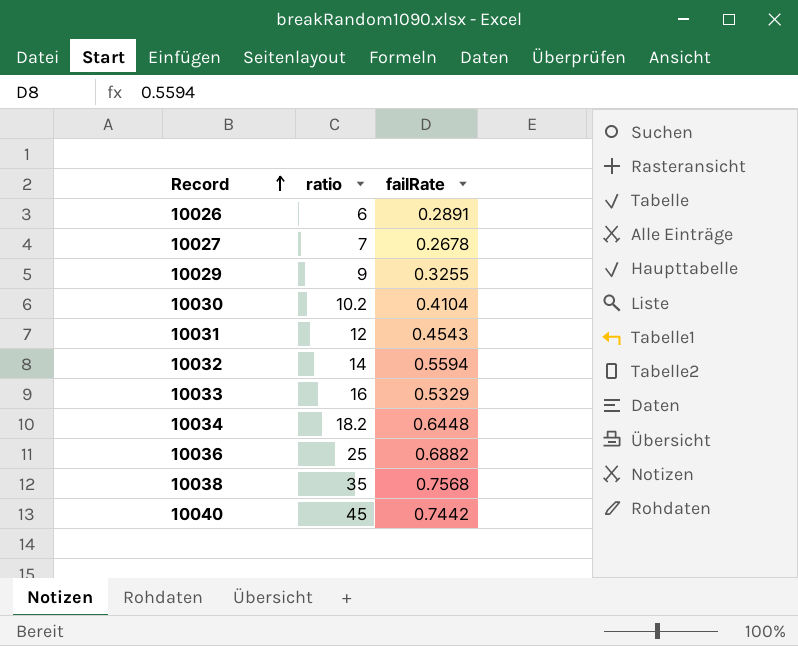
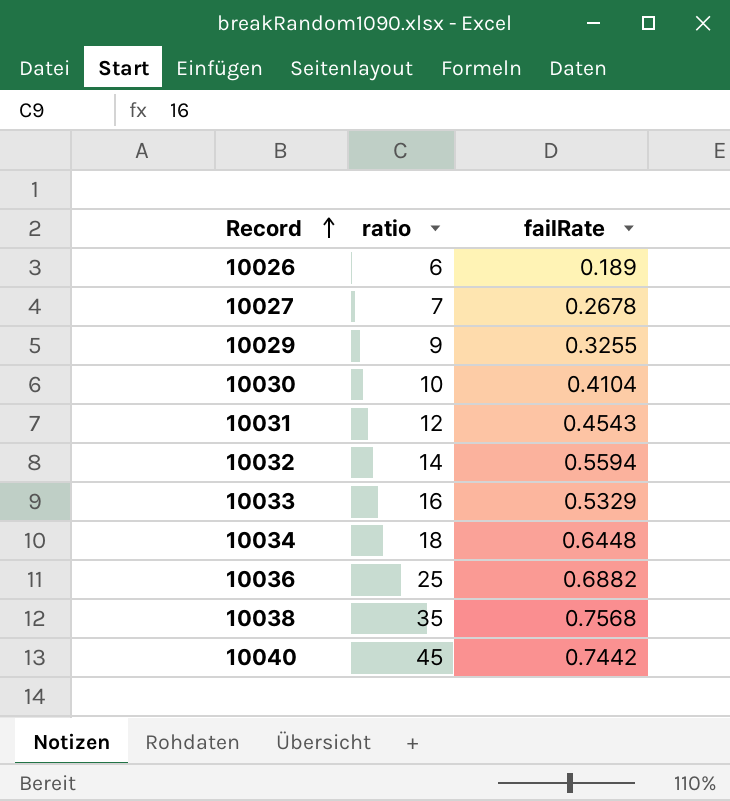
10026 | failRate: 0.2891 -> 0.189
10030 | ratio: 10.2 -> 10
10034 | ratio: 18.2 -> 18

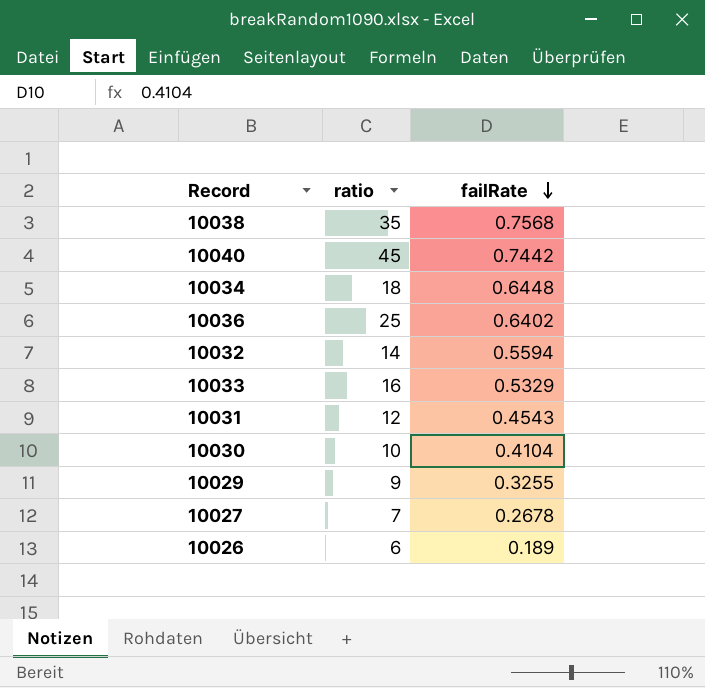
row order: Record ascending -> failRate descending
10036 | failRate: 0.6882 -> 0.6402

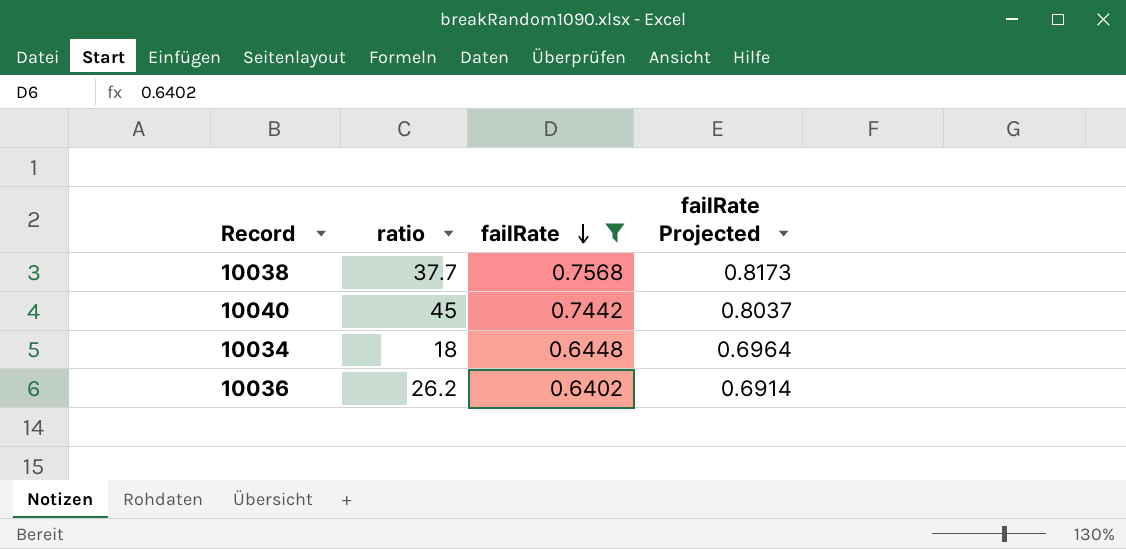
filter: none -> failRate >= 0.6402
column failRate Projected | formula: none -> [failRate] * 1.08
10038 | ratio: 35 -> 37.7
10036 | ratio: 25 -> 26.2

